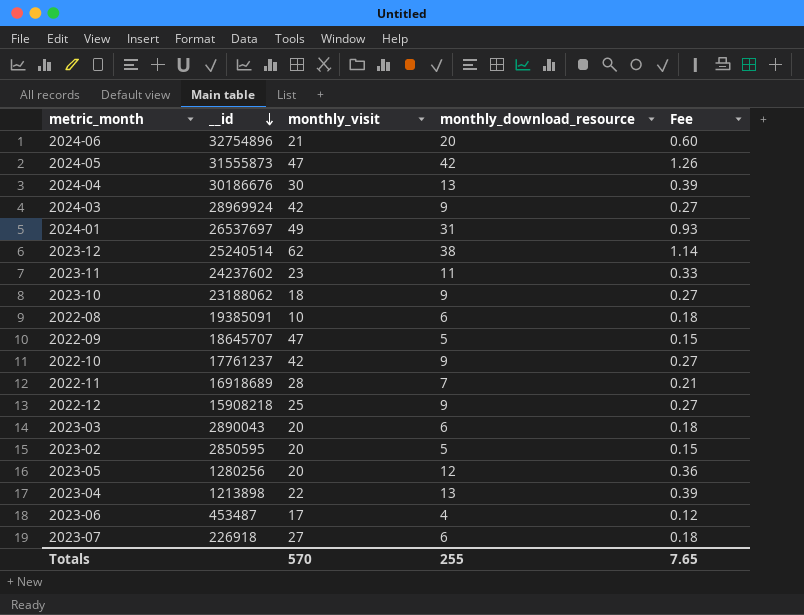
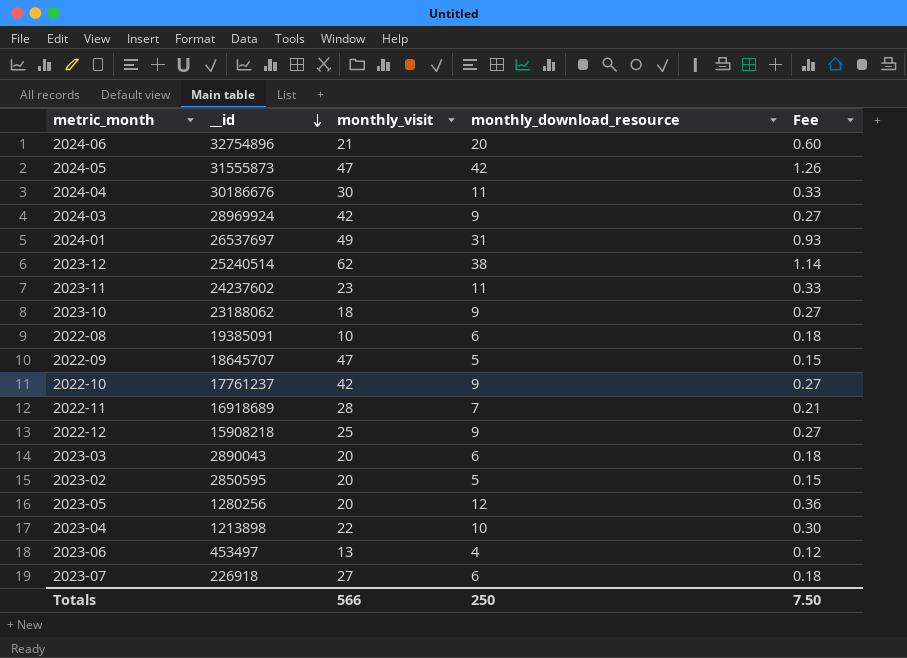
2024-04 | monthly_download_resource: 13 -> 11
2024-04 | Fee: 0.39 -> 0.33
2023-04 | monthly_download_resource: 13 -> 10
2023-04 | Fee: 0.39 -> 0.30
2023-06 | __id: 453487 -> 453497
2023-06 | monthly_visit: 17 -> 13
Totals | monthly_visit: 570 -> 566
Totals | monthly_download_resource: 255 -> 250
Totals | Fee: 7.65 -> 7.50

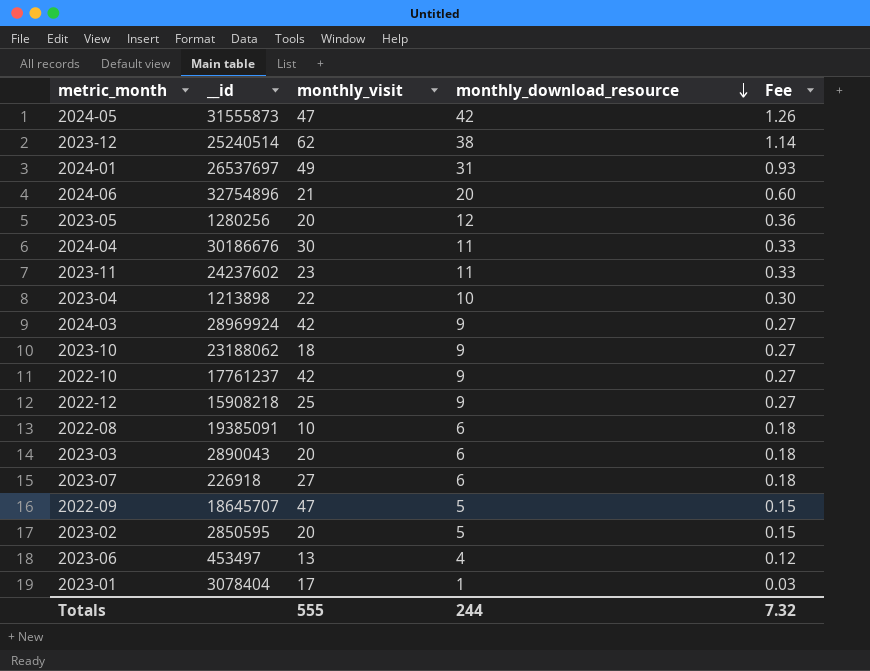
row order: __id descending -> monthly_download_resource descending
row 2022-11: 16918689 | 28 | 7 | 0.21 -> none
row 2023-01: none -> 3078404 | 17 | 1 | 0.03
Totals | monthly_visit: 566 -> 555
Totals | monthly_download_resource: 250 -> 244
Totals | Fee: 7.50 -> 7.32

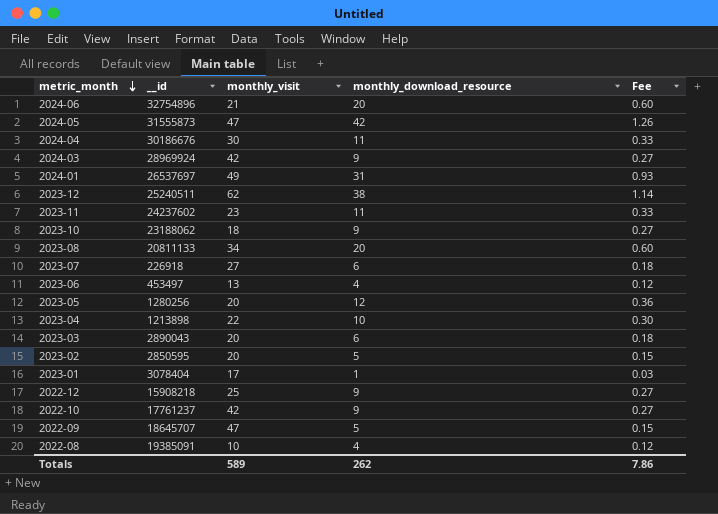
row order: monthly_download_resource descending -> metric_month descending
2023-12 | __id: 25240514 -> 25240511
row 2023-08: none -> 20811133 | 34 | 20 | 0.60
2022-08 | monthly_download_resource: 6 -> 4
2022-08 | Fee: 0.18 -> 0.12
Totals | monthly_visit: 555 -> 589
Totals | monthly_download_resource: 244 -> 262
Totals | Fee: 7.32 -> 7.86

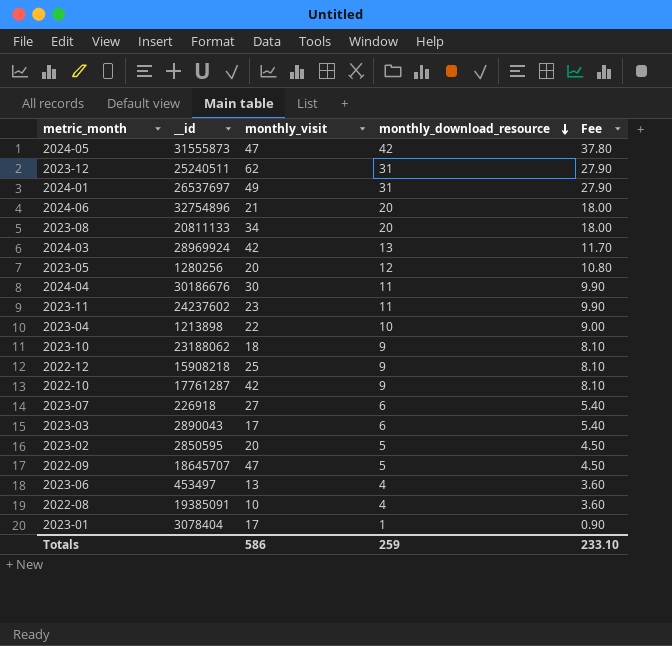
row order: metric_month descending -> monthly_download_resource descending
column Fee | formula: [monthly_download_resource] * 0.03 -> [monthly_download_resource] * 0.9
2023-12 | monthly_download_resource: 38 -> 31
2024-03 | monthly_download_resource: 9 -> 13
2022-10 | __id: 17761237 -> 17761287
2023-03 | monthly_visit: 20 -> 17
Totals | monthly_visit: 589 -> 586
Totals | monthly_download_resource: 262 -> 259
Totals | Fee: 7.86 -> 233.10

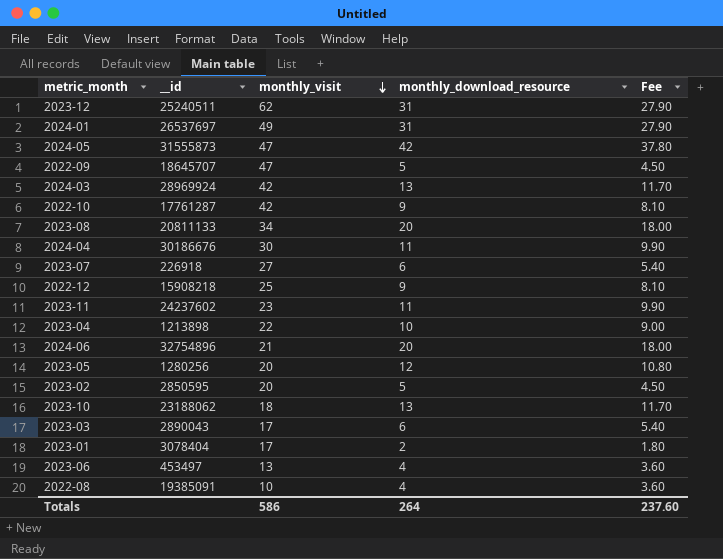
row order: monthly_download_resource descending -> monthly_visit descending
2023-10 | monthly_download_resource: 9 -> 13
2023-10 | Fee: 8.10 -> 11.70
2023-01 | monthly_download_resource: 1 -> 2
2023-01 | Fee: 0.90 -> 1.80
Totals | monthly_download_resource: 259 -> 264
Totals | Fee: 233.10 -> 237.60

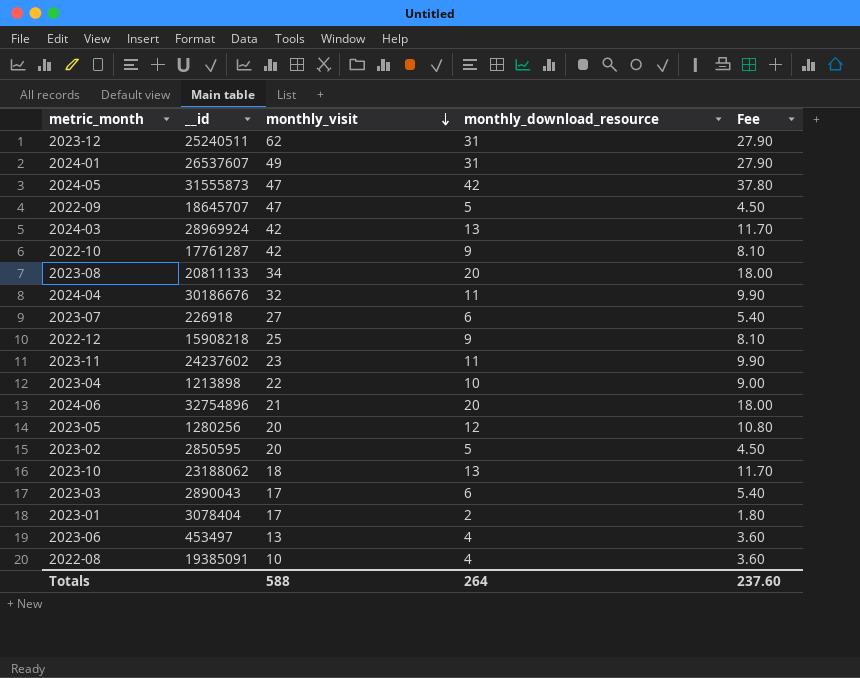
2024-01 | __id: 26537697 -> 26537607
2024-04 | monthly_visit: 30 -> 32
Totals | monthly_visit: 586 -> 588

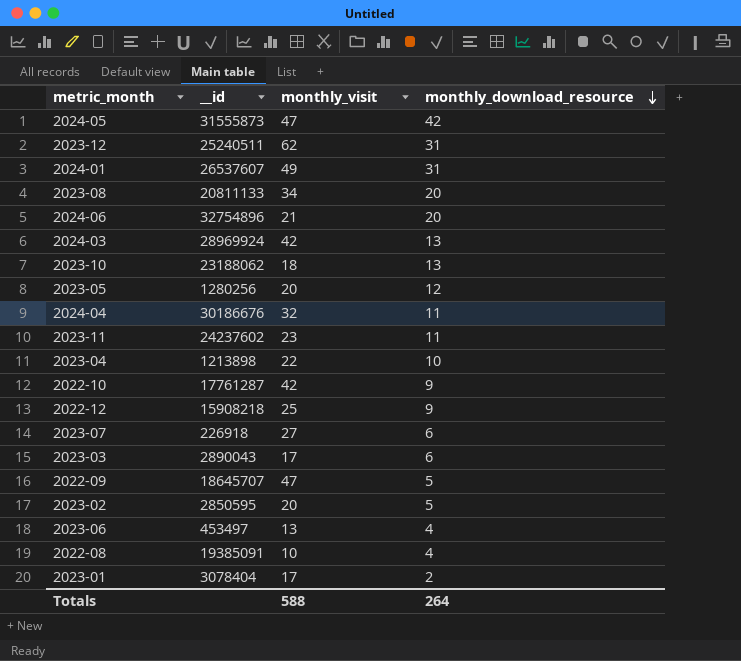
row order: monthly_visit descending -> monthly_download_resource descending
column Fee | formula: [monthly_download_resource] * 0.9 -> none

